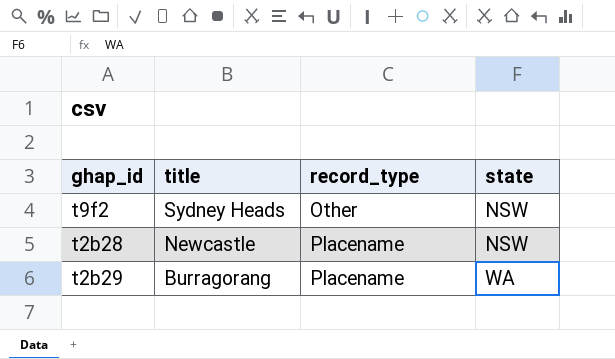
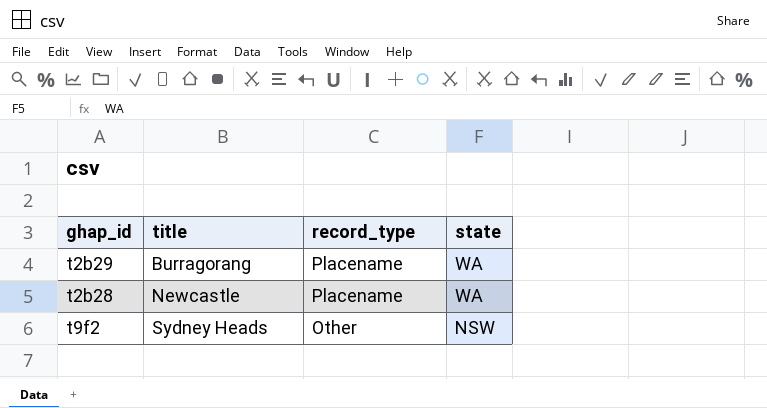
row order: title descending -> title ascending
t2b28 | state: NSW -> WA

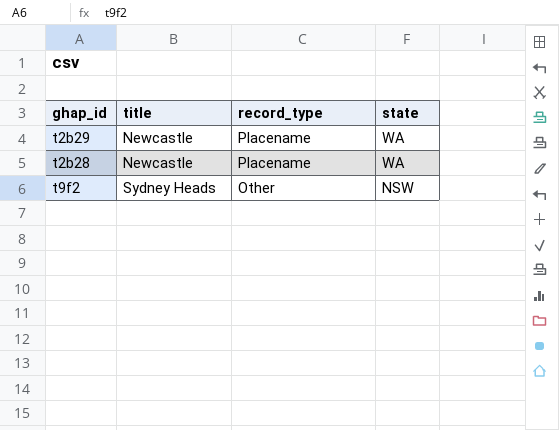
t2b29 | title: Burragorang -> Newcastle

